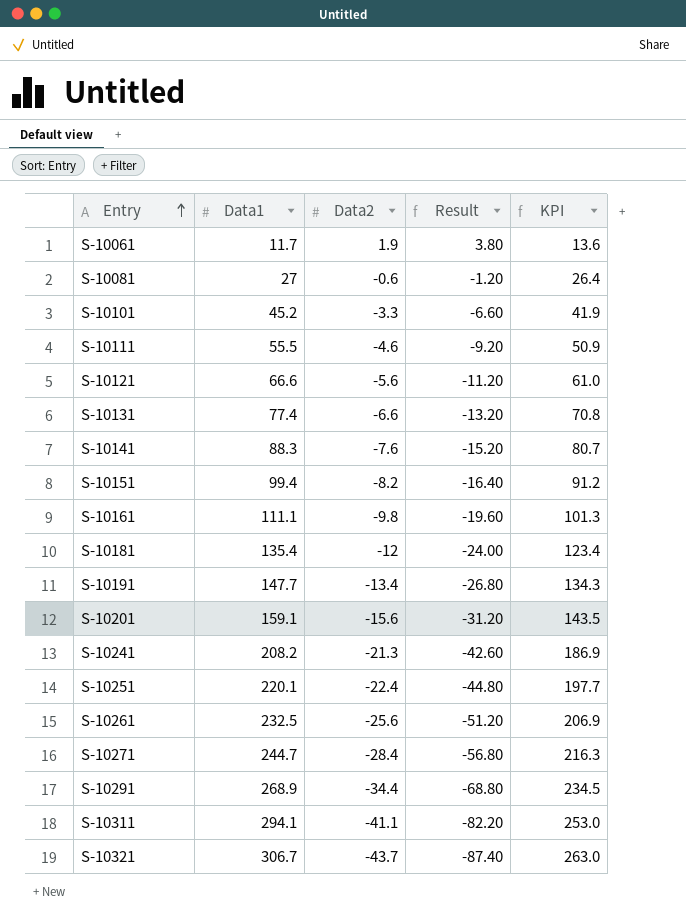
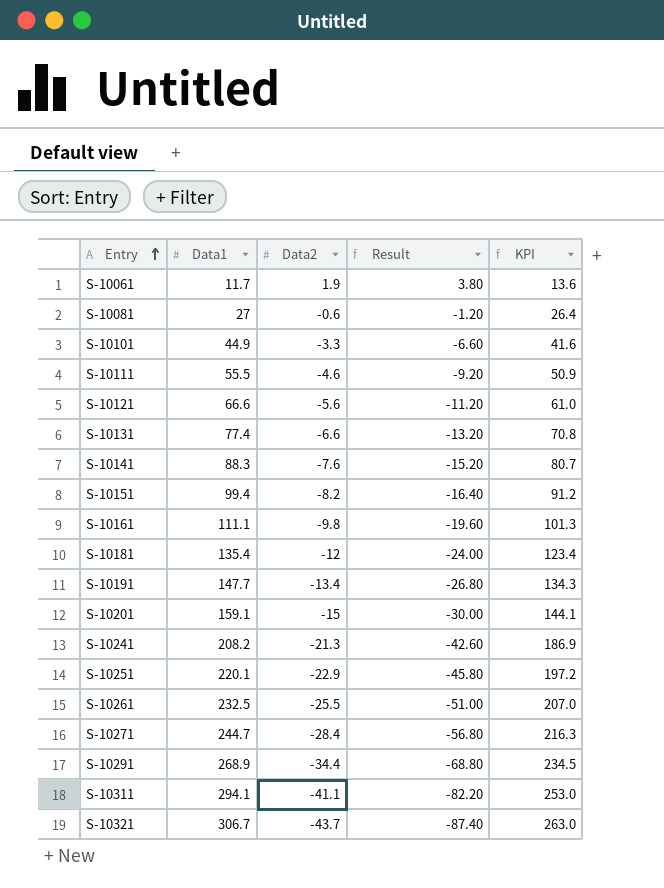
S-10101 | Data1: 45.2 -> 44.9
S-10101 | KPI: 41.9 -> 41.6
S-10201 | Data2: -15.6 -> -15
S-10201 | Result: -31.20 -> -30.00
S-10201 | KPI: 143.5 -> 144.1
S-10251 | Data2: -22.4 -> -22.9
S-10251 | Result: -44.80 -> -45.80
S-10251 | KPI: 197.7 -> 197.2
S-10261 | Data2: -25.6 -> -25.5
S-10261 | Result: -51.20 -> -51.00
S-10261 | KPI: 206.9 -> 207.0

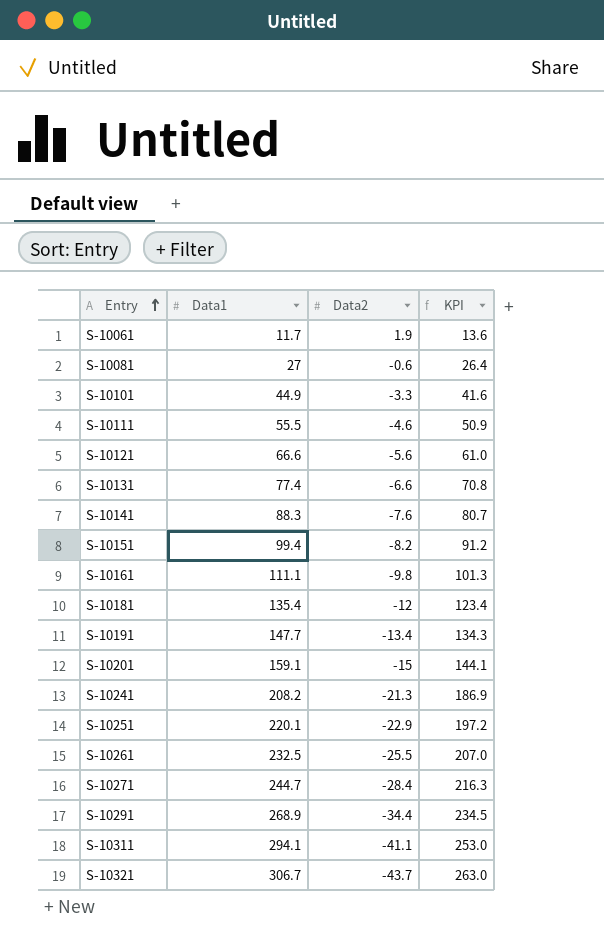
column Result | formula: [Data2] * 2 -> none

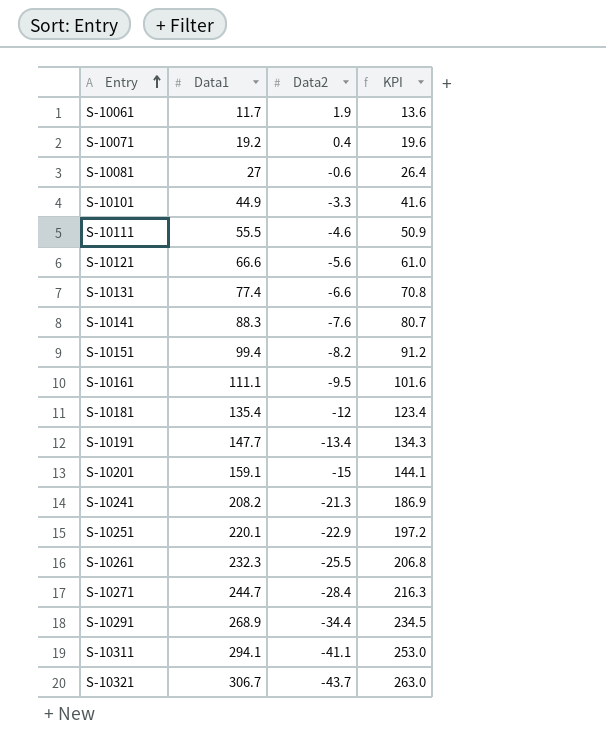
row S-10071: none -> 19.2 | 0.4 | 19.6
S-10161 | Data2: -9.8 -> -9.5
S-10161 | KPI: 101.3 -> 101.6
S-10261 | Data1: 232.5 -> 232.3
S-10261 | KPI: 207.0 -> 206.8

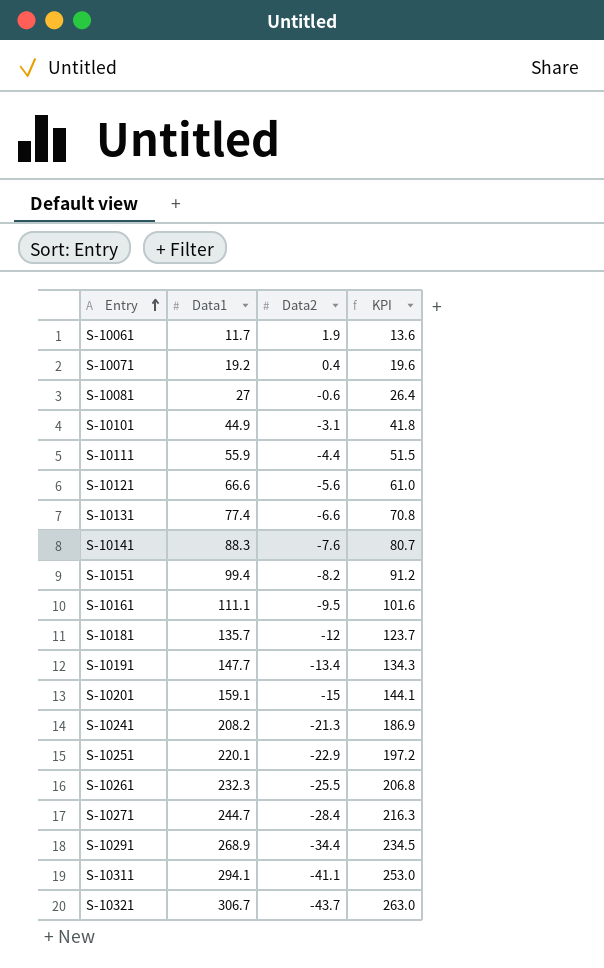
S-10101 | Data2: -3.3 -> -3.1
S-10101 | KPI: 41.6 -> 41.8
S-10111 | Data1: 55.5 -> 55.9
S-10111 | Data2: -4.6 -> -4.4
S-10111 | KPI: 50.9 -> 51.5
S-10181 | Data1: 135.4 -> 135.7
S-10181 | KPI: 123.4 -> 123.7

